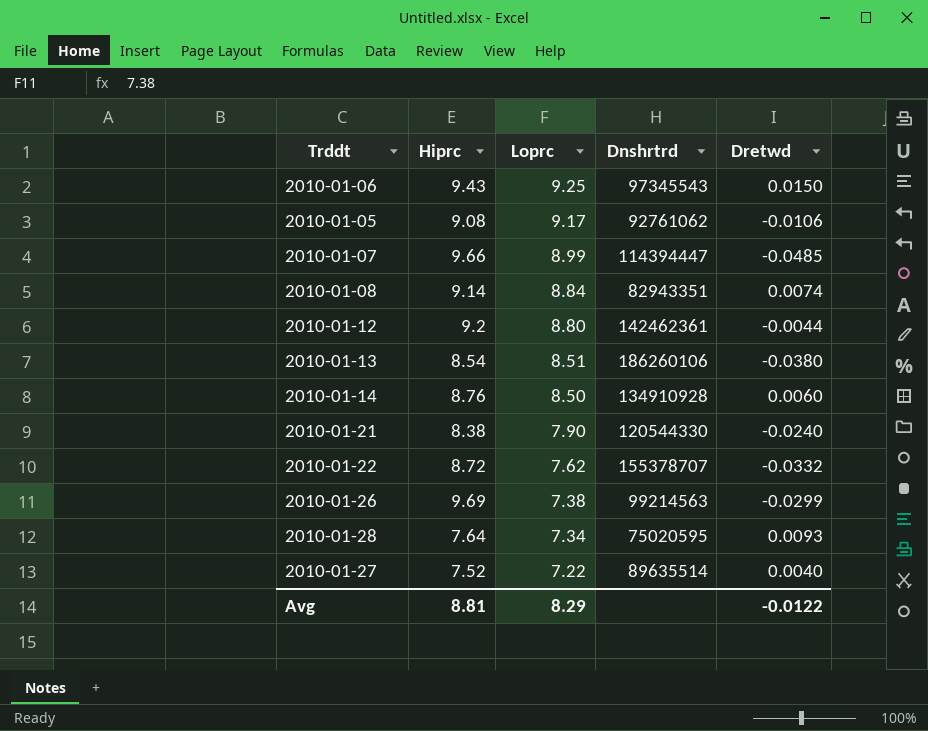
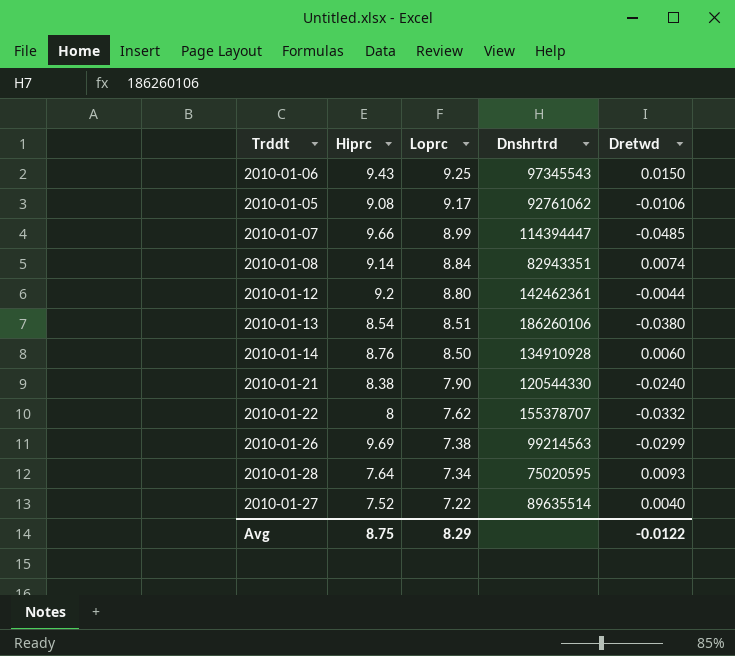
2010-01-22 | Hiprc: 8.72 -> 8
Avg | Hiprc: 8.81 -> 8.75

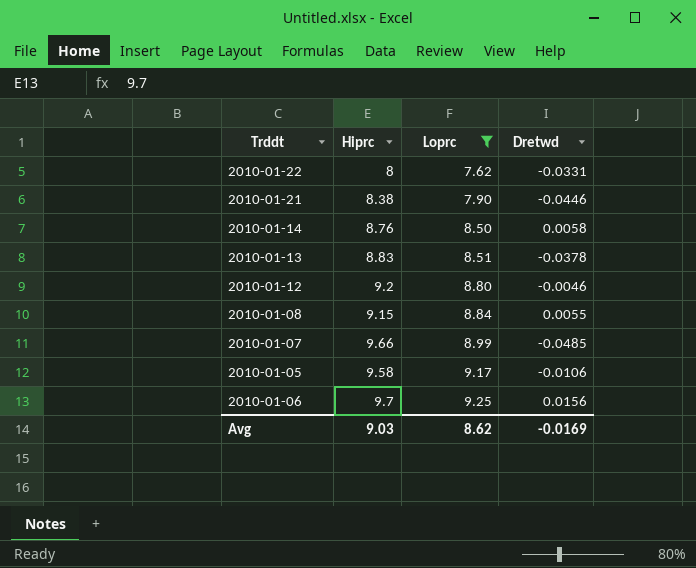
filter: none -> Loprc >= 7.62
row order: Loprc descending -> Loprc ascending
column Dnshrtrd | position: 4 -> none
2010-01-22 | Dretwd: -0.0332 -> -0.0331
2010-01-21 | Dretwd: -0.0240 -> -0.0446
2010-01-14 | Dretwd: 0.0060 -> 0.0058
2010-01-13 | Hiprc: 8.54 -> 8.83
2010-01-13 | Dretwd: -0.0380 -> -0.0378
2010-01-12 | Dretwd: -0.0044 -> -0.0046
2010-01-08 | Hiprc: 9.14 -> 9.15
2010-01-08 | Dretwd: 0.0074 -> 0.0055
2010-01-05 | Hiprc: 9.08 -> 9.58
2010-01-06 | Hiprc: 9.43 -> 9.7
2010-01-06 | Dretwd: 0.0150 -> 0.0156
Avg | Hiprc: 8.75 -> 9.03
Avg | Loprc: 8.29 -> 8.62
Avg | Dretwd: -0.0122 -> -0.0169

